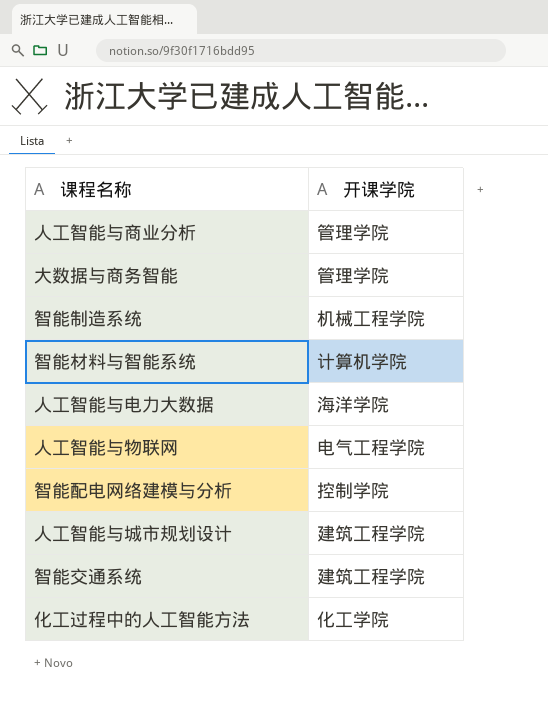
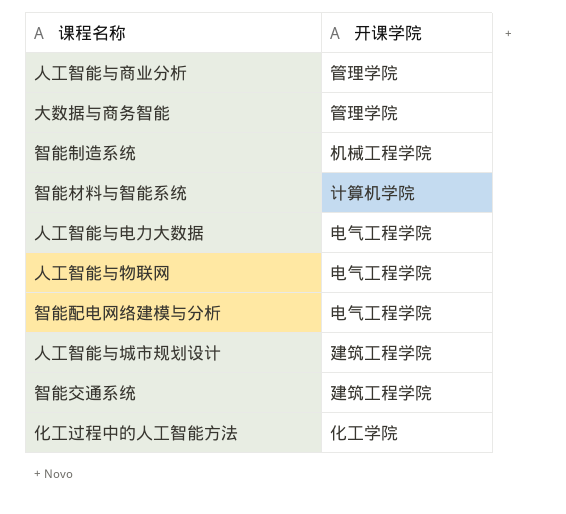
人工智能与电力大数据 | 开课学院: 海洋学院 -> 电气工程学院
智能配电网络建模与分析 | 开课学院: 控制学院 -> 电气工程学院

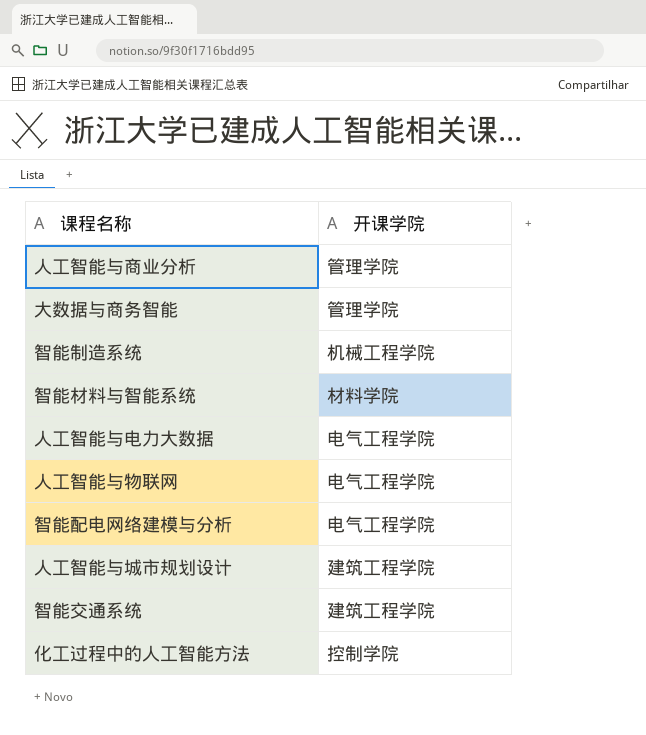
智能材料与智能系统 | 开课学院: 计算机学院 -> 材料学院
化工过程中的人工智能方法 | 开课学院: 化工学院 -> 控制学院

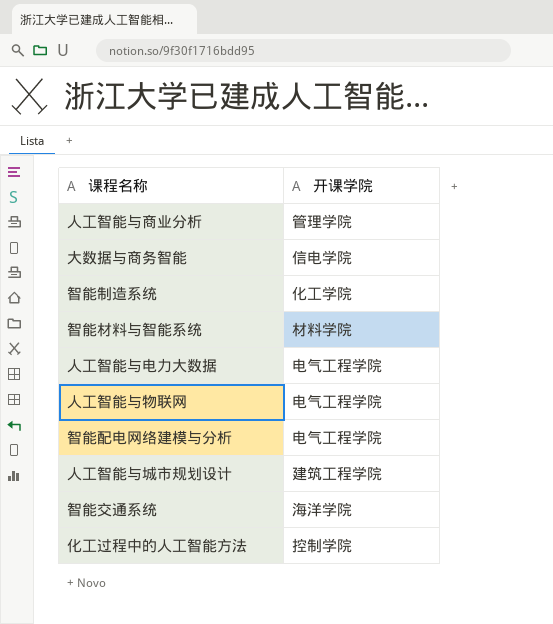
大数据与商务智能 | 开课学院: 管理学院 -> 信电学院
智能制造系统 | 开课学院: 机械工程学院 -> 化工学院
智能交通系统 | 开课学院: 建筑工程学院 -> 海洋学院

